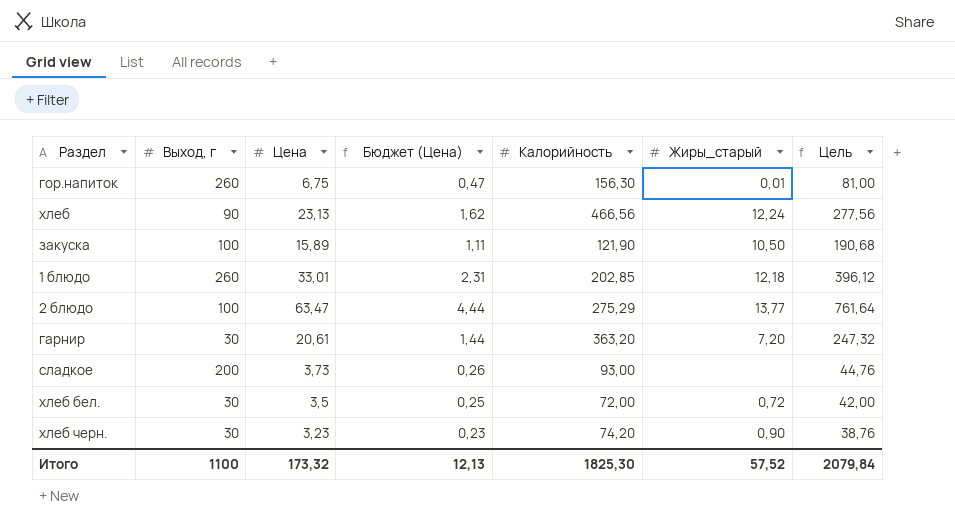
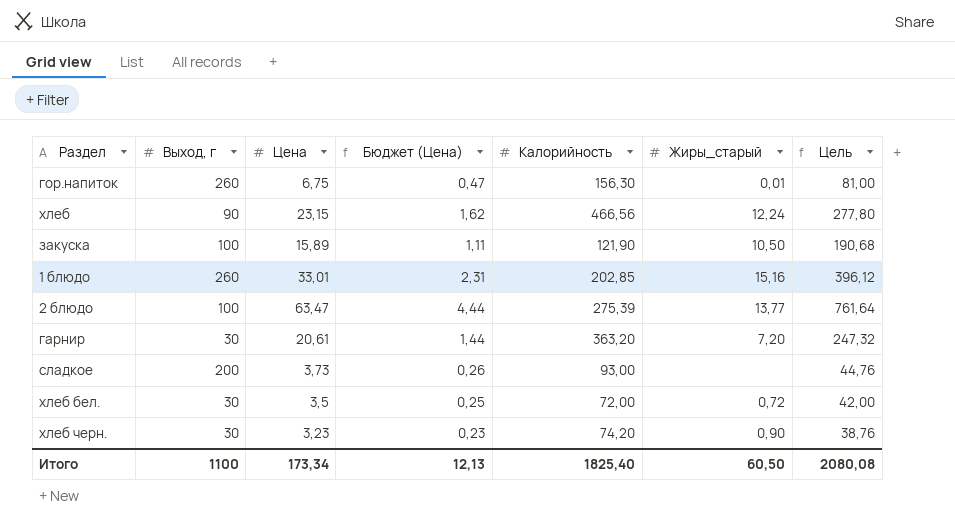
хлеб | Цена: 23,13 -> 23,15
хлеб | Цель: 277,56 -> 277,80
1 блюдо | Жиры_старый: 12,18 -> 15,16
2 блюдо | Калорийность: 275,29 -> 275,39
Итого | Цена: 173,32 -> 173,34
Итого | Калорийность: 1825,30 -> 1825,40
Итого | Жиры_старый: 57,52 -> 60,50
Итого | Цель: 2079,84 -> 2080,08

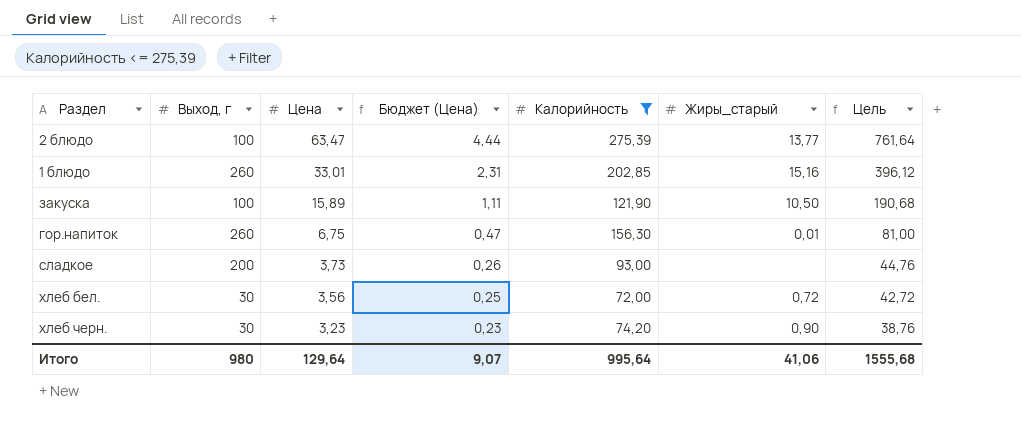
filter: none -> Калорийность <= 275,39
row order: none -> Цена descending
хлеб бел. | Цена: 3,5 -> 3,56
хлеб бел. | Цель: 42,00 -> 42,72
Итого | Выход, г: 1100 -> 980
Итого | Цена: 173,34 -> 129,64
Итого | Бюджет (Цена): 12,13 -> 9,07
Итого | Калорийность: 1825,40 -> 995,64
Итого | Жиры_старый: 60,50 -> 41,06
Итого | Цель: 2080,08 -> 1555,68

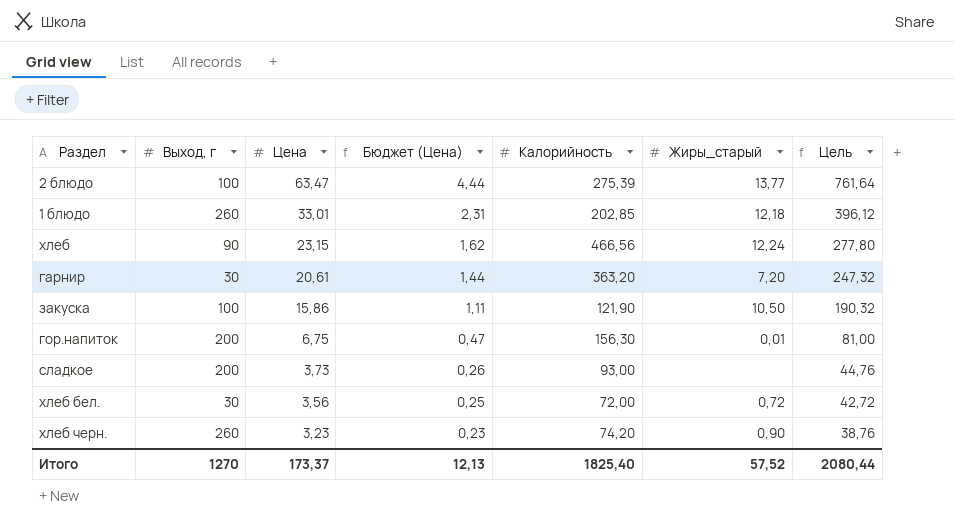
filter: Калорийность <= 275,39 -> none
1 блюдо | Жиры_старый: 15,16 -> 12,18
закуска | Цена: 15,89 -> 15,86
закуска | Цель: 190,68 -> 190,32
гор.напиток | Выход, г: 260 -> 200
хлеб черн. | Выход, г: 30 -> 260
Итого | Выход, г: 980 -> 1270
Итого | Цена: 129,64 -> 173,37
Итого | Бюджет (Цена): 9,07 -> 12,13
Итого | Калорийность: 995,64 -> 1825,40
Итого | Жиры_старый: 41,06 -> 57,52
Итого | Цель: 1555,68 -> 2080,44

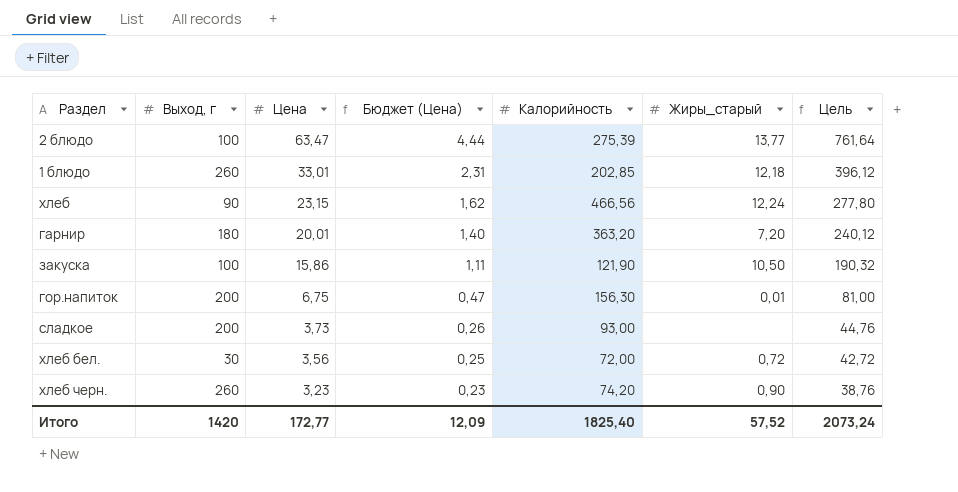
гарнир | Выход, г: 30 -> 180
гарнир | Цена: 20,61 -> 20,01
гарнир | Бюджет (Цена): 1,44 -> 1,40
гарнир | Цель: 247,32 -> 240,12
Итого | Выход, г: 1270 -> 1420
Итого | Цена: 173,37 -> 172,77
Итого | Бюджет (Цена): 12,13 -> 12,09
Итого | Цель: 2080,44 -> 2073,24

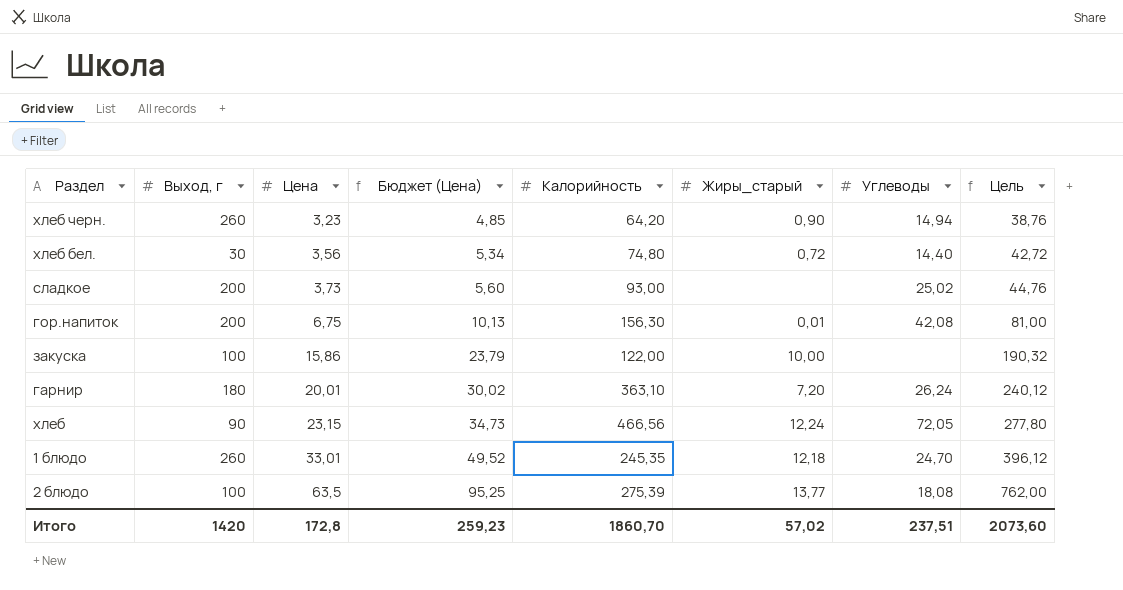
row order: Цена descending -> Цена ascending
column Бюджет (Цена) | formula: [Цена] * 0,07 -> [Цена] * 1,5
column Углеводы | position: none -> 7
хлеб черн. | Калорийность: 74,20 -> 64,20
хлеб бел. | Калорийность: 72,00 -> 74,80
закуска | Калорийность: 121,90 -> 122,00
закуска | Жиры_старый: 10,50 -> 10,00
гарнир | Калорийность: 363,20 -> 363,10
1 блюдо | Калорийность: 202,85 -> 245,35
2 блюдо | Цена: 63,47 -> 63,5
2 блюдо | Цель: 761,64 -> 762,00
Итого | Цена: 172,77 -> 172,8
Итого | Бюджет (Цена): 12,09 -> 259,23
Итого | Калорийность: 1825,40 -> 1860,70
Итого | Жиры_старый: 57,52 -> 57,02
Итого | Цель: 2073,24 -> 2073,60

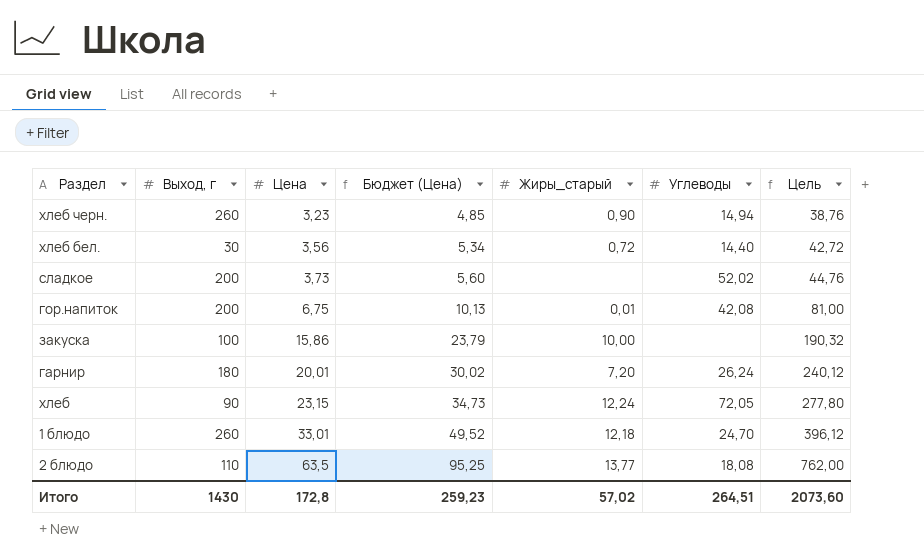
column Калорийность | position: 5 -> none
сладкое | Углеводы: 25,02 -> 52,02
2 блюдо | Выход, г: 100 -> 110
Итого | Выход, г: 1420 -> 1430
Итого | Углеводы: 237,51 -> 264,51

